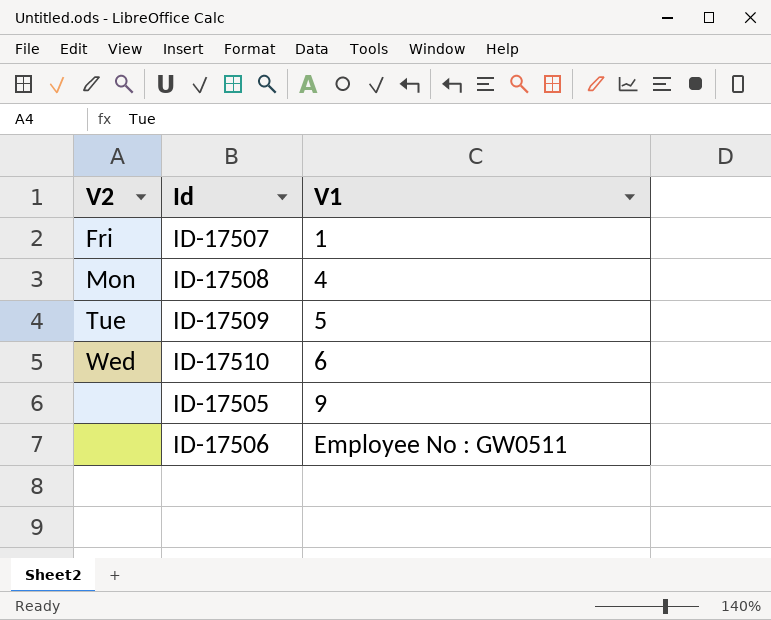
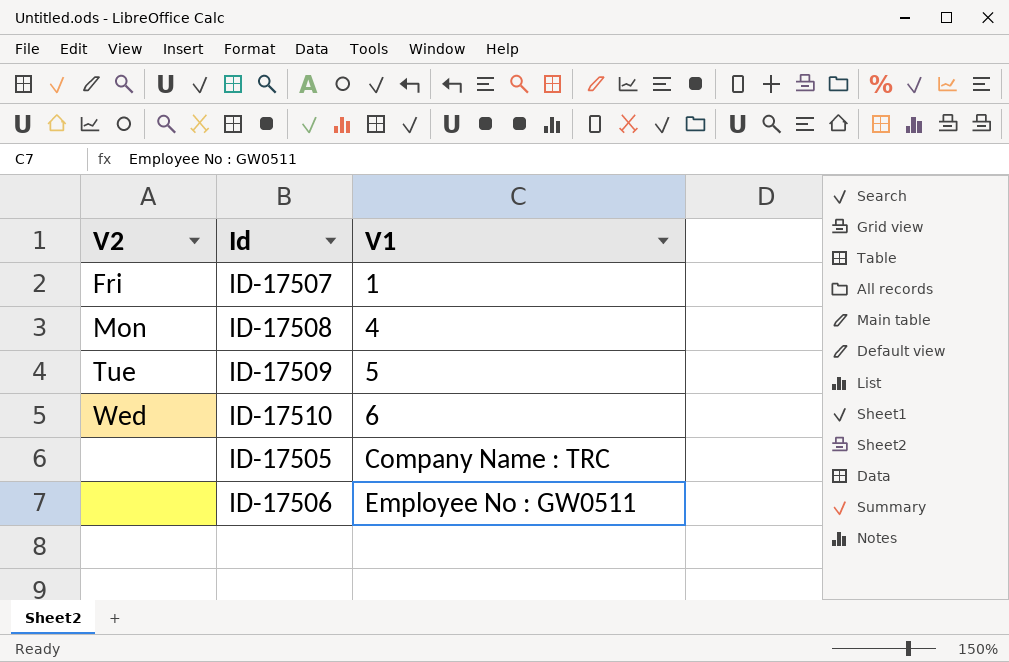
ID-17505 | V1: 9 -> Company Name : TRC

